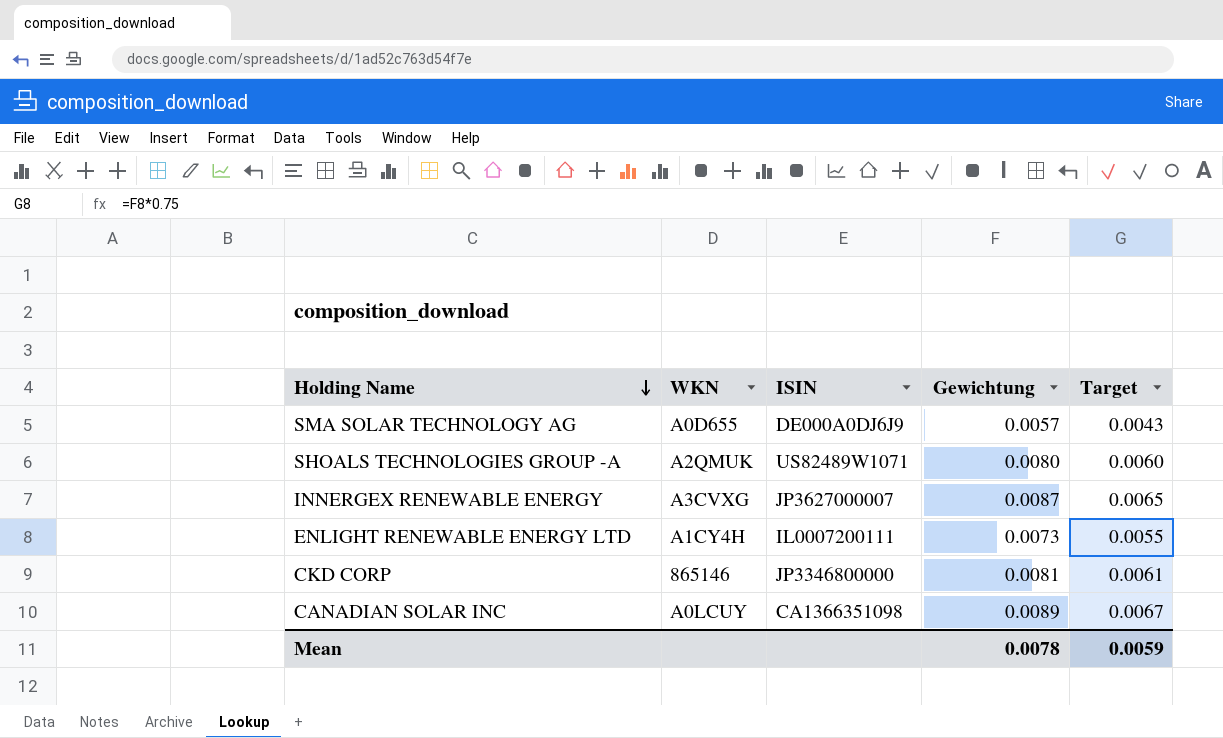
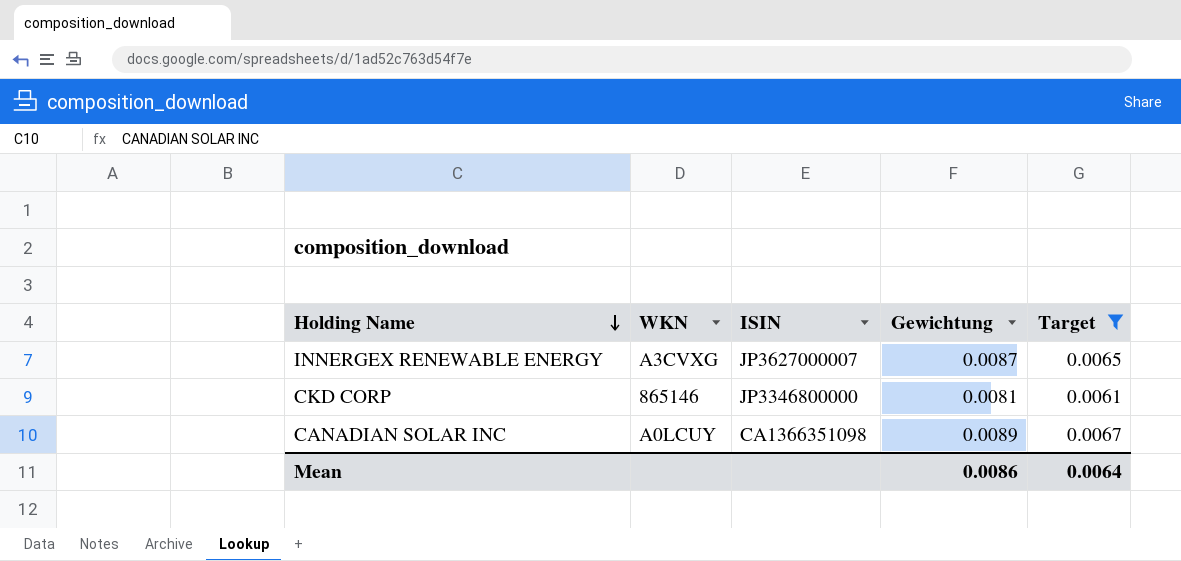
filter: none -> Target >= 0.0061
Mean | Gewichtung: 0.0078 -> 0.0086
Mean | Target: 0.0059 -> 0.0064

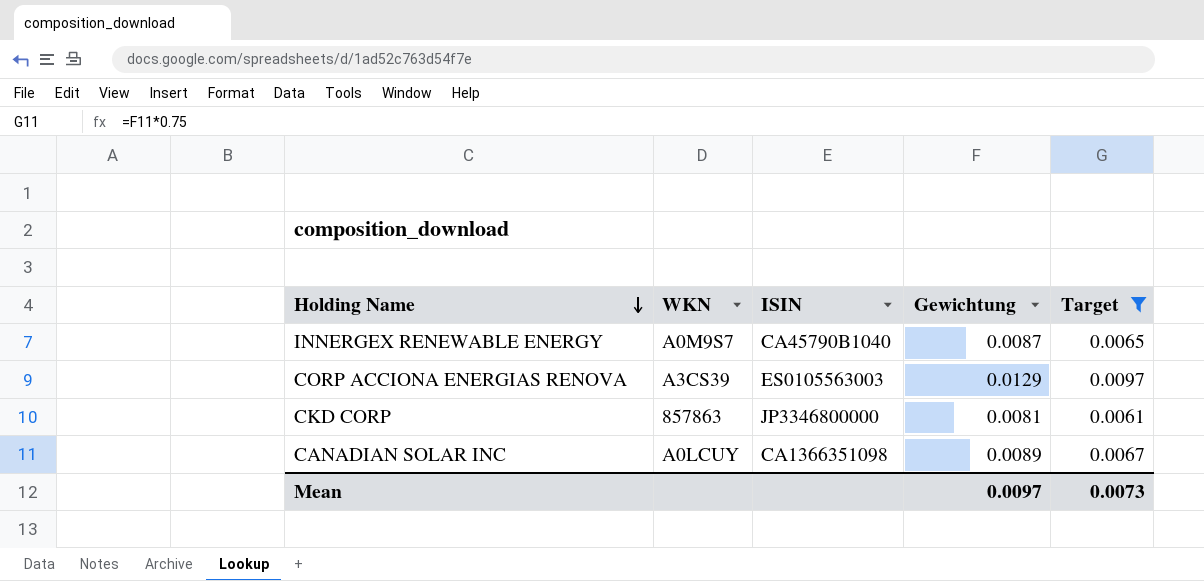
INNERGEX RENEWABLE ENERGY | WKN: A3CVXG -> A0M9S7
INNERGEX RENEWABLE ENERGY | ISIN: JP3627000007 -> CA45790B1040
row CORP ACCIONA ENERGIAS RENOVA: none -> A3CS39 | ES0105563003 | 0.0129 | 0.0097
CKD CORP | WKN: 865146 -> 857863
Mean | Gewichtung: 0.0086 -> 0.0097
Mean | Target: 0.0064 -> 0.0073

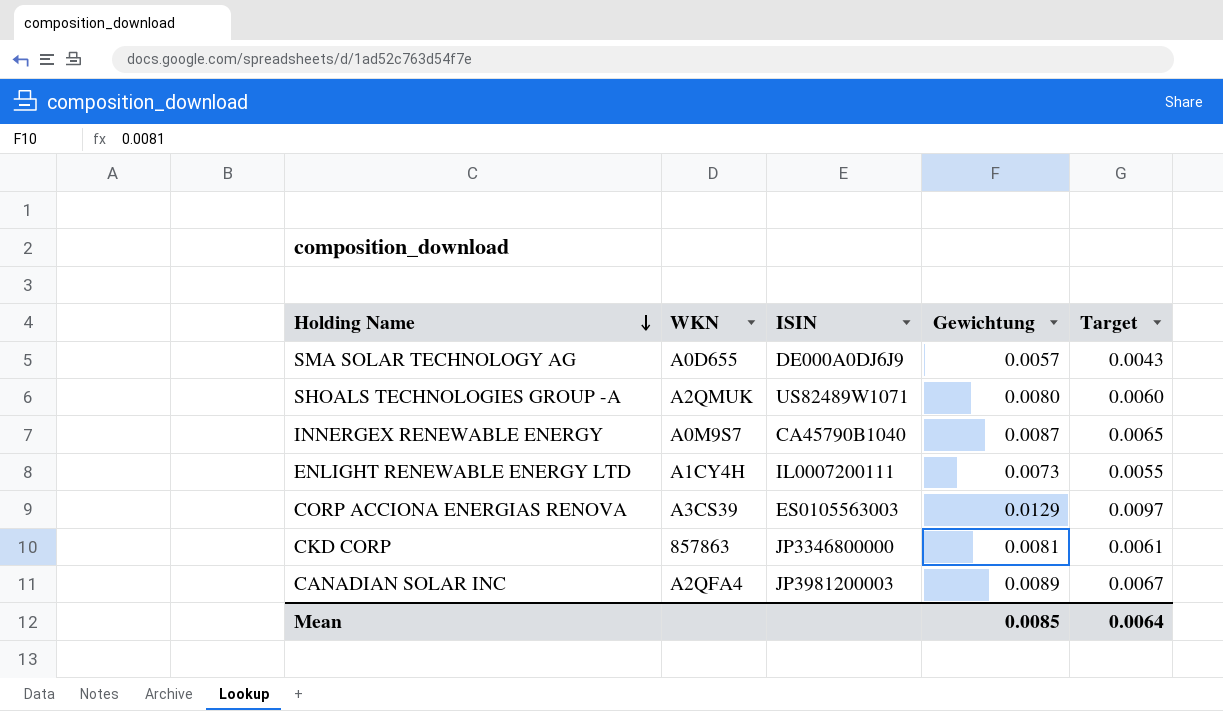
filter: Target >= 0.0061 -> none
CANADIAN SOLAR INC | WKN: A0LCUY -> A2QFA4
CANADIAN SOLAR INC | ISIN: CA1366351098 -> JP3981200003
Mean | Gewichtung: 0.0097 -> 0.0085
Mean | Target: 0.0073 -> 0.0064

